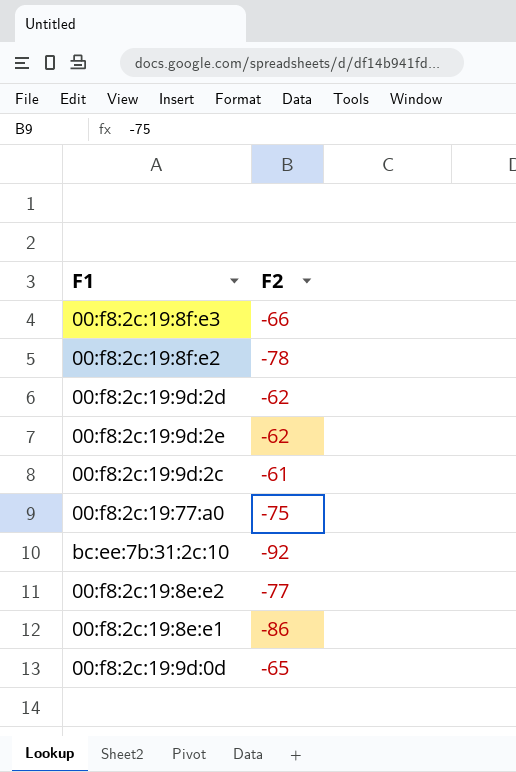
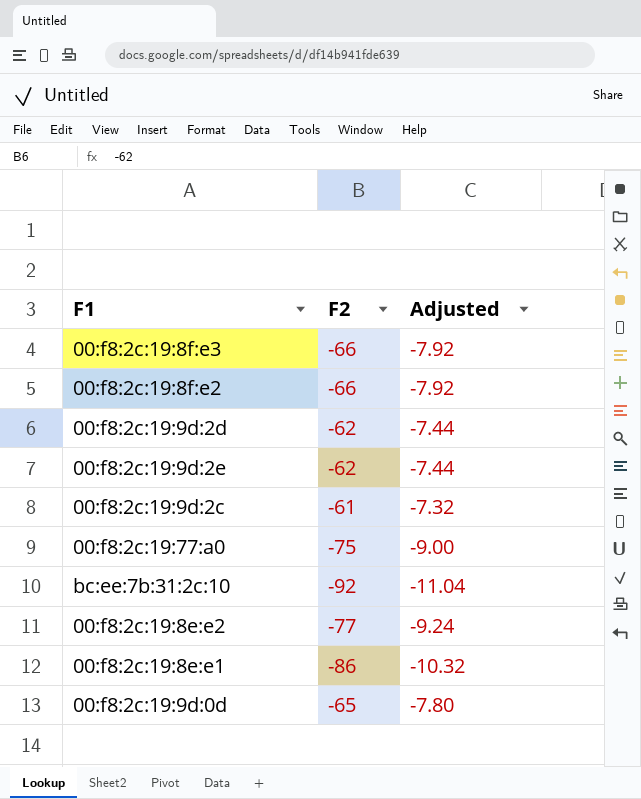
column Adjusted | formula: none -> [F2] * 0.12
00:f8:2c:19:8f:e2 | F2: -78 -> -66

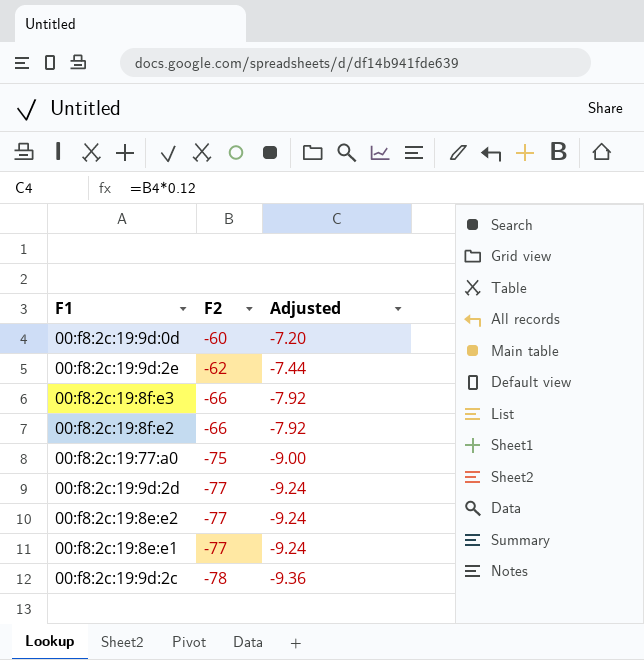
row order: none -> F2 descending
row bc:ee:7b:31:2c:10: -92 | -11.04 -> none
00:f8:2c:19:9d:0d | F2: -65 -> -60
00:f8:2c:19:9d:0d | Adjusted: -7.80 -> -7.20
00:f8:2c:19:9d:2d | F2: -62 -> -77
00:f8:2c:19:9d:2d | Adjusted: -7.44 -> -9.24
00:f8:2c:19:8e:e1 | F2: -86 -> -77
00:f8:2c:19:8e:e1 | Adjusted: -10.32 -> -9.24
00:f8:2c:19:9d:2c | F2: -61 -> -78
00:f8:2c:19:9d:2c | Adjusted: -7.32 -> -9.36

